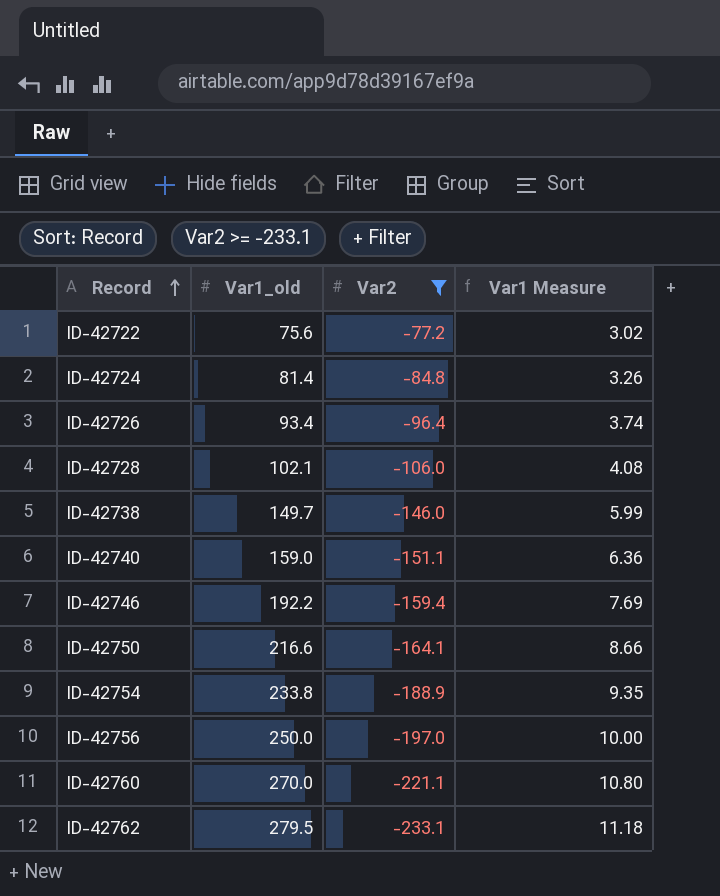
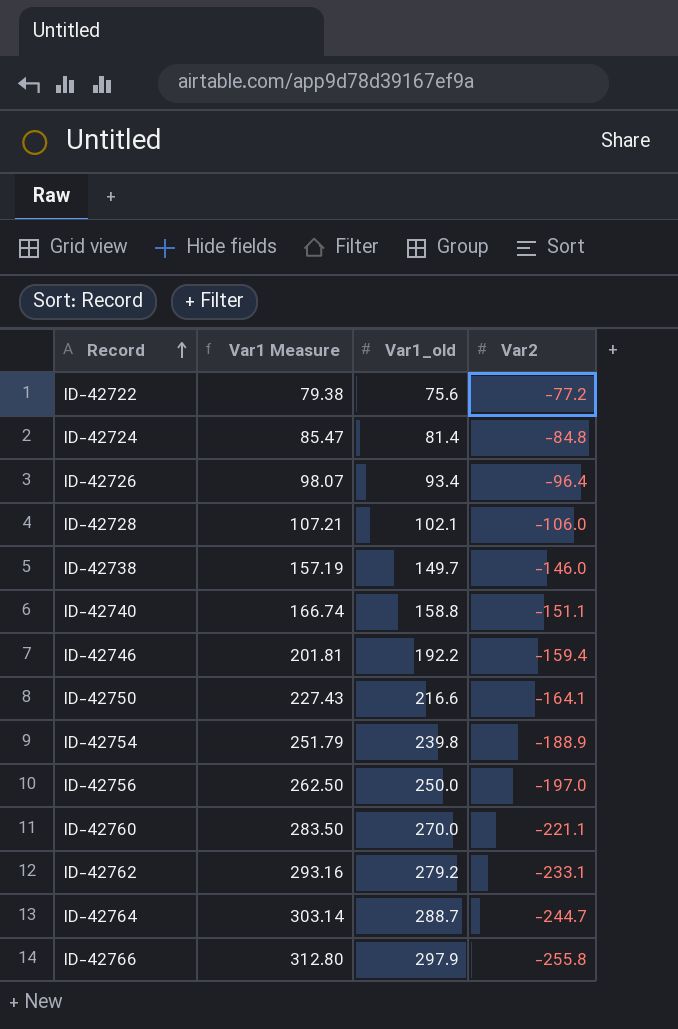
filter: Var2 >= -233.1 -> none
column Var1 Measure | formula: [Var1_old] * 0.04 -> [Var1_old] * 1.05
column Var1 Measure | position: 4 -> 2
ID-42740 | Var1_old: 159.0 -> 158.8
ID-42754 | Var1_old: 233.8 -> 239.8
ID-42762 | Var1_old: 279.5 -> 279.2

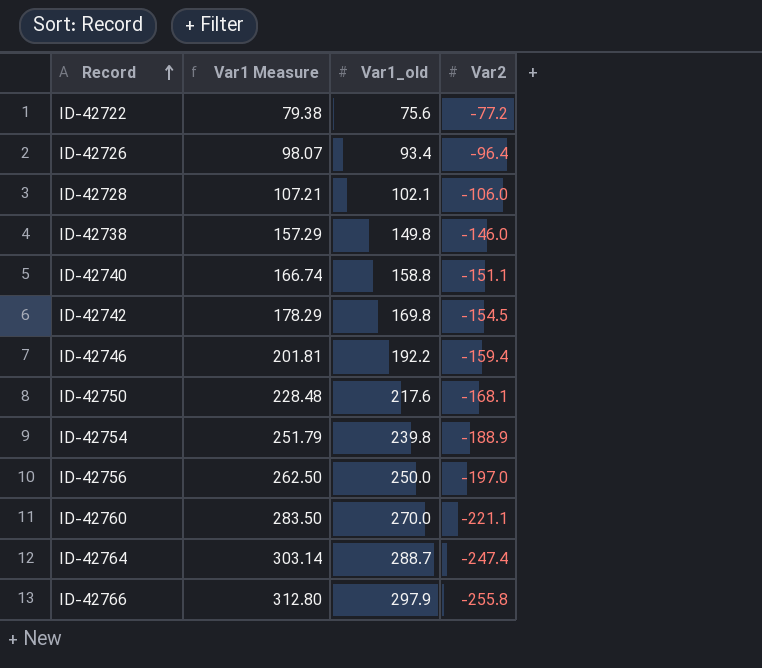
row ID-42724: 85.47 | 81.4 | -84.8 -> none
row ID-42762: 293.16 | 279.2 | -233.1 -> none
ID-42738 | Var1 Measure: 157.19 -> 157.29
ID-42738 | Var1_old: 149.7 -> 149.8
row ID-42742: none -> 178.29 | 169.8 | -154.5
ID-42750 | Var1 Measure: 227.43 -> 228.48
ID-42750 | Var1_old: 216.6 -> 217.6
ID-42750 | Var2: -164.1 -> -168.1
ID-42764 | Var2: -244.7 -> -247.4

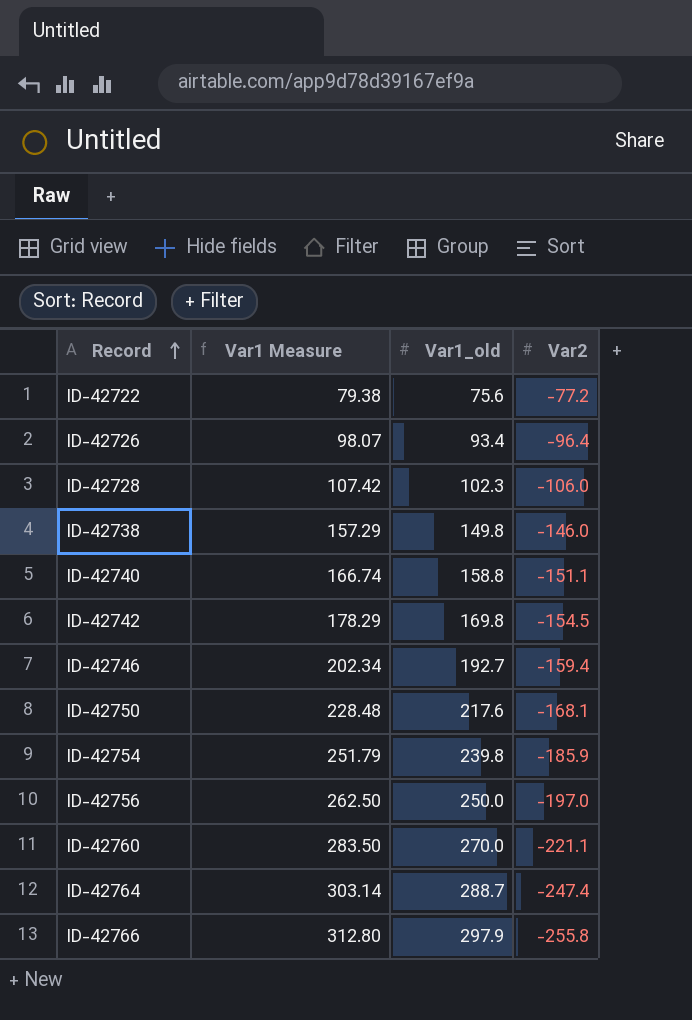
ID-42728 | Var1 Measure: 107.21 -> 107.42
ID-42728 | Var1_old: 102.1 -> 102.3
ID-42746 | Var1 Measure: 201.81 -> 202.34
ID-42746 | Var1_old: 192.2 -> 192.7
ID-42754 | Var2: -188.9 -> -185.9

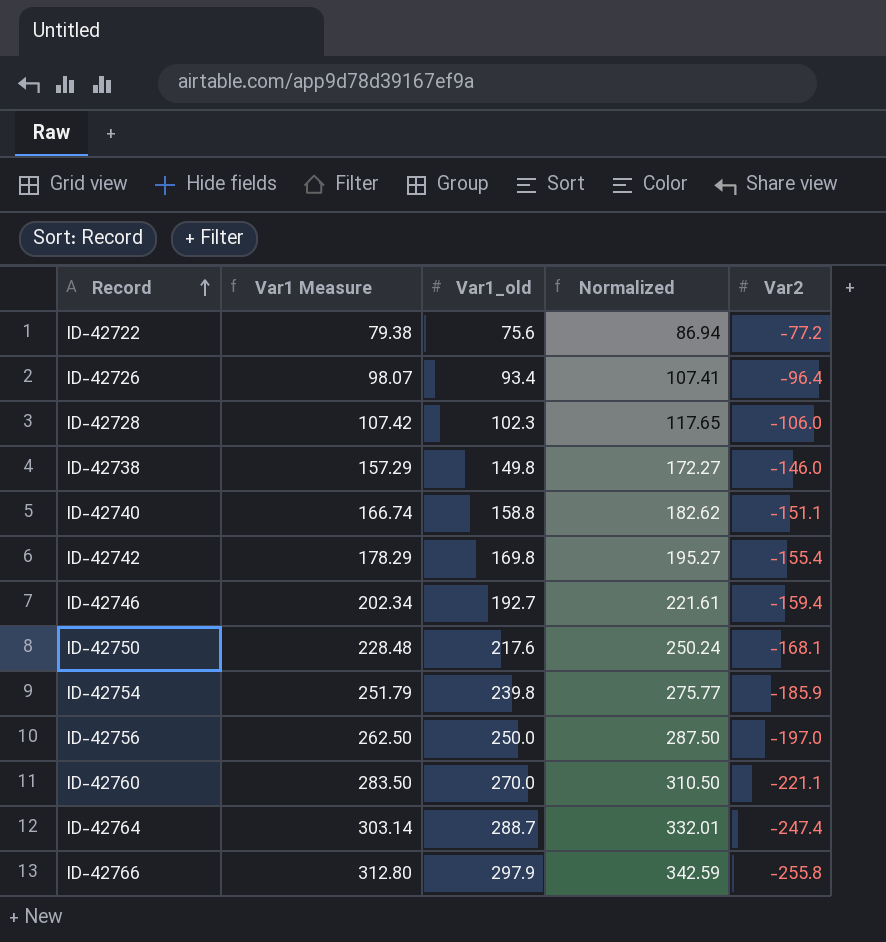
column Normalized | formula: none -> [Var1_old] * 1.15
ID-42742 | Var2: -154.5 -> -155.4

